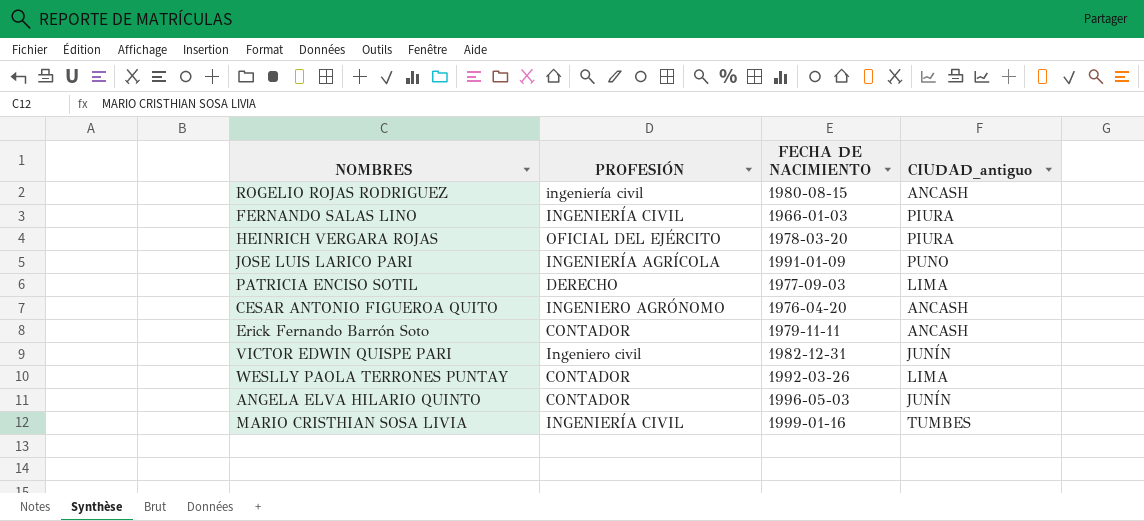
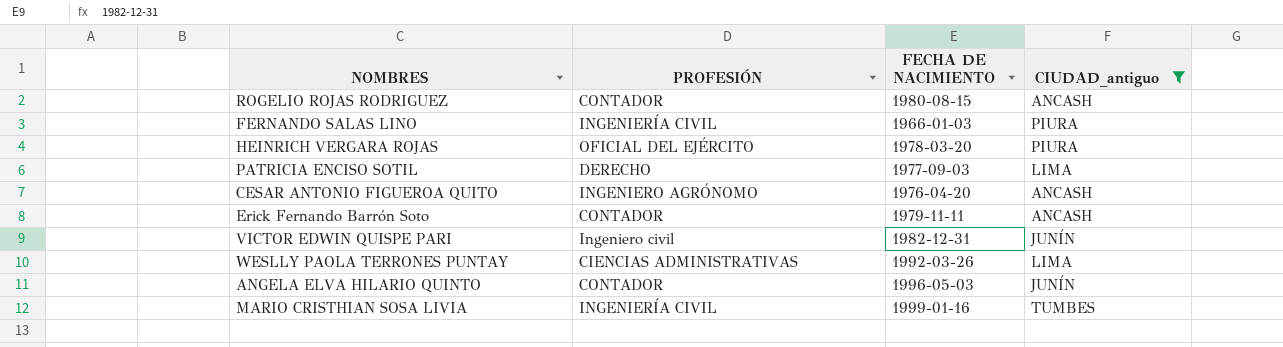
filter: none -> CIUDAD_antiguo != PUNO
ROGELIO ROJAS RODRIGUEZ | PROFESIÓN: ingeniería civil -> CONTADOR
WESLLY PAOLA TERRONES PUNTAY | PROFESIÓN: CONTADOR -> CIENCIAS ADMINISTRATIVAS

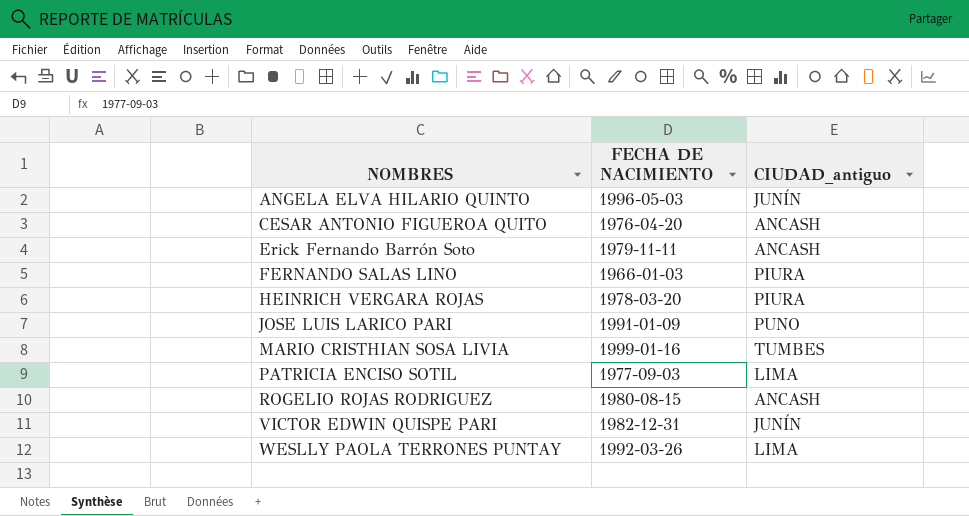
filter: CIUDAD_antiguo != PUNO -> none
row order: none -> NOMBRES ascending
column PROFESIÓN | position: 2 -> none

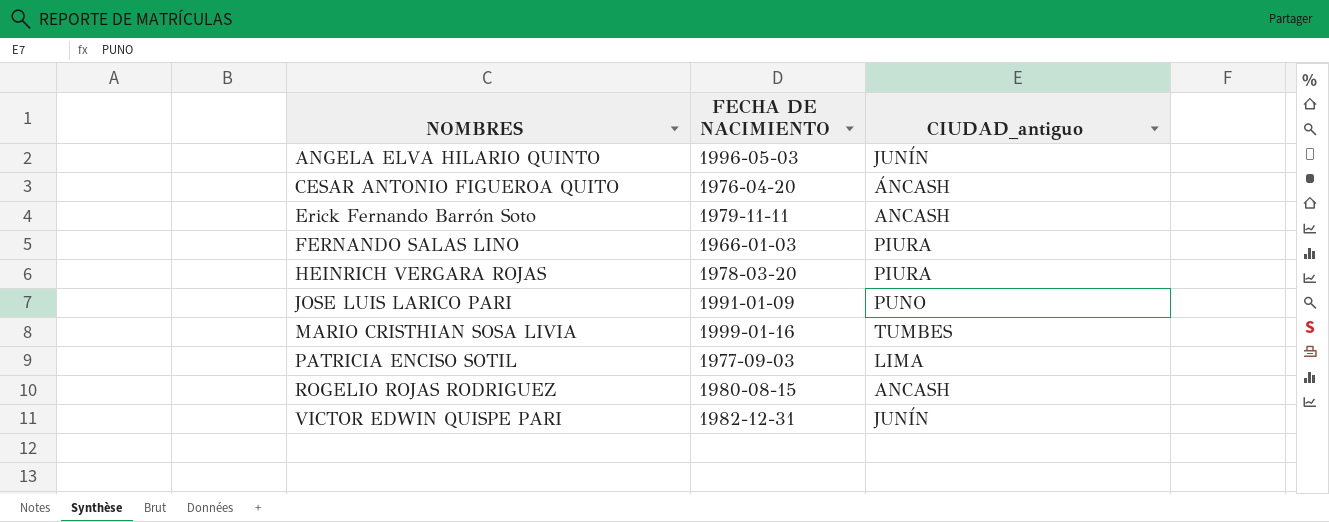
row WESLLY PAOLA TERRONES PUNTAY: 1992-03-26 | LIMA -> none
CESAR ANTONIO FIGUEROA QUITO | CIUDAD_antiguo: ANCASH -> ÁNCASH

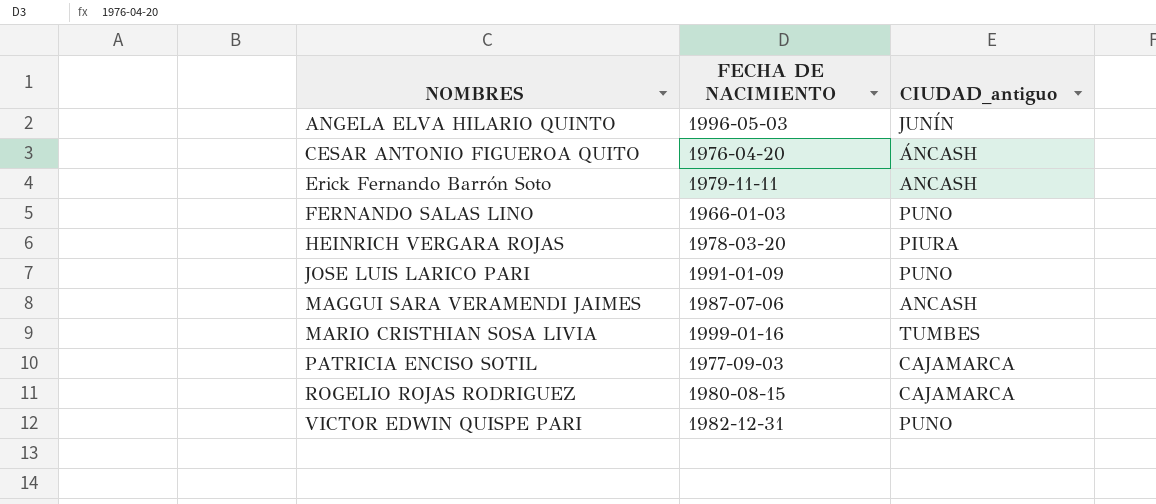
FERNANDO SALAS LINO | CIUDAD_antiguo: PIURA -> PUNO
row MAGGUI SARA VERAMENDI JAIMES: none -> 1987-07-06 | ANCASH
PATRICIA ENCISO SOTIL | CIUDAD_antiguo: LIMA -> CAJAMARCA
ROGELIO ROJAS RODRIGUEZ | CIUDAD_antiguo: ANCASH -> CAJAMARCA
VICTOR EDWIN QUISPE PARI | CIUDAD_antiguo: JUNÍN -> PUNO

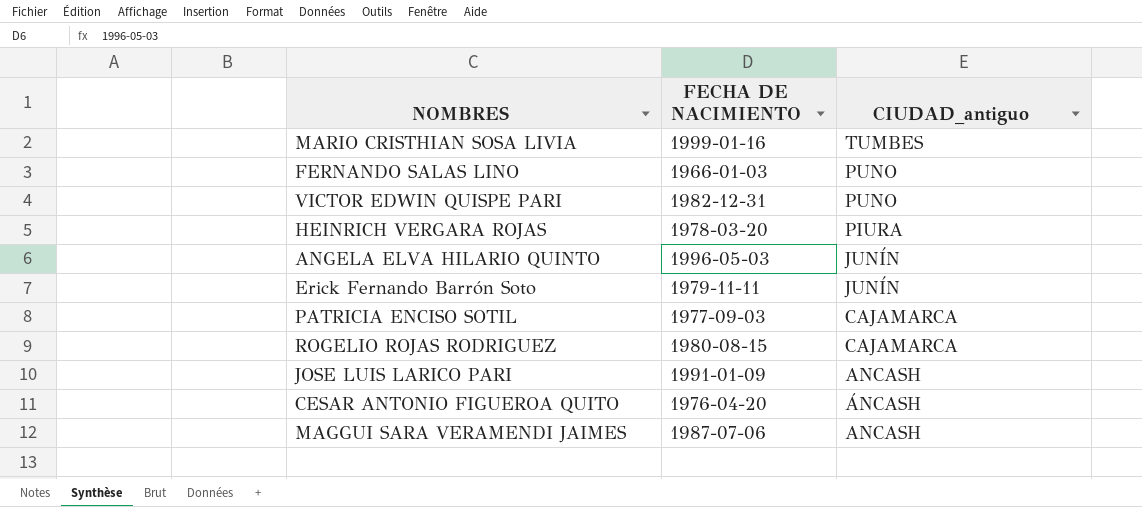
row order: NOMBRES ascending -> CIUDAD_antiguo descending
Erick Fernando Barrón Soto | CIUDAD_antiguo: ANCASH -> JUNÍN
JOSE LUIS LARICO PARI | CIUDAD_antiguo: PUNO -> ANCASH

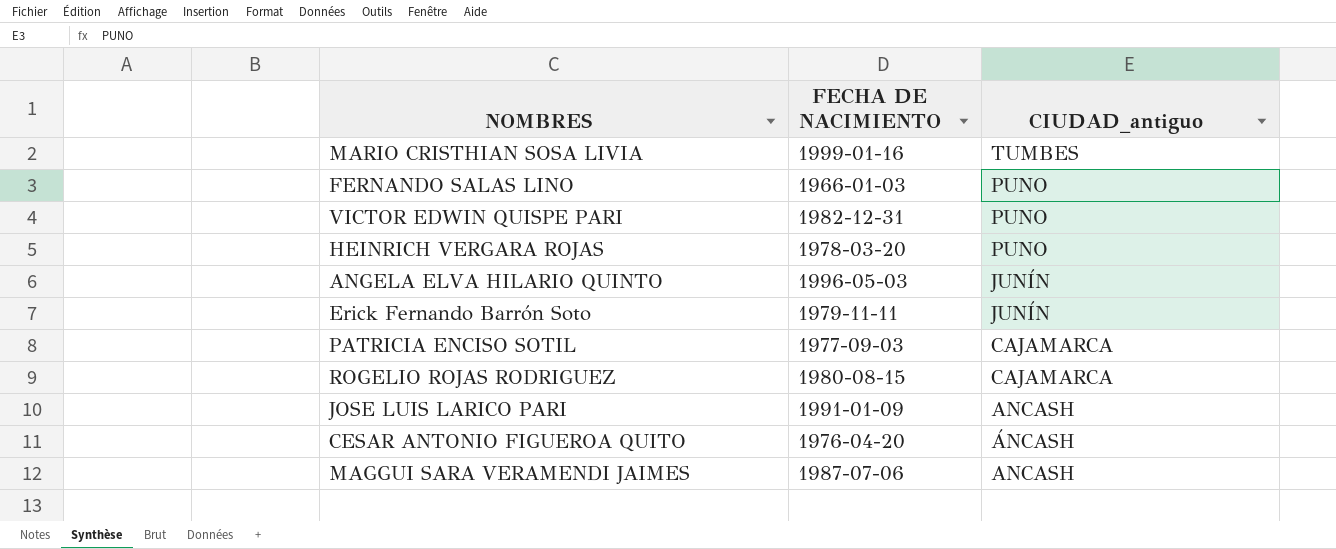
HEINRICH VERGARA ROJAS | CIUDAD_antiguo: PIURA -> PUNO

